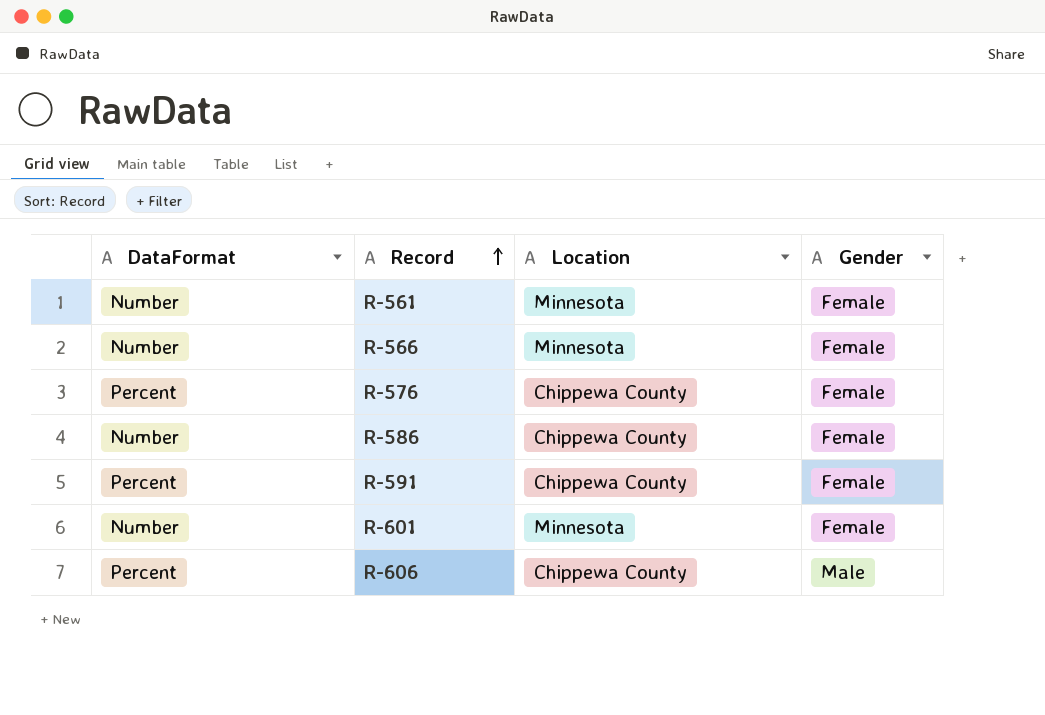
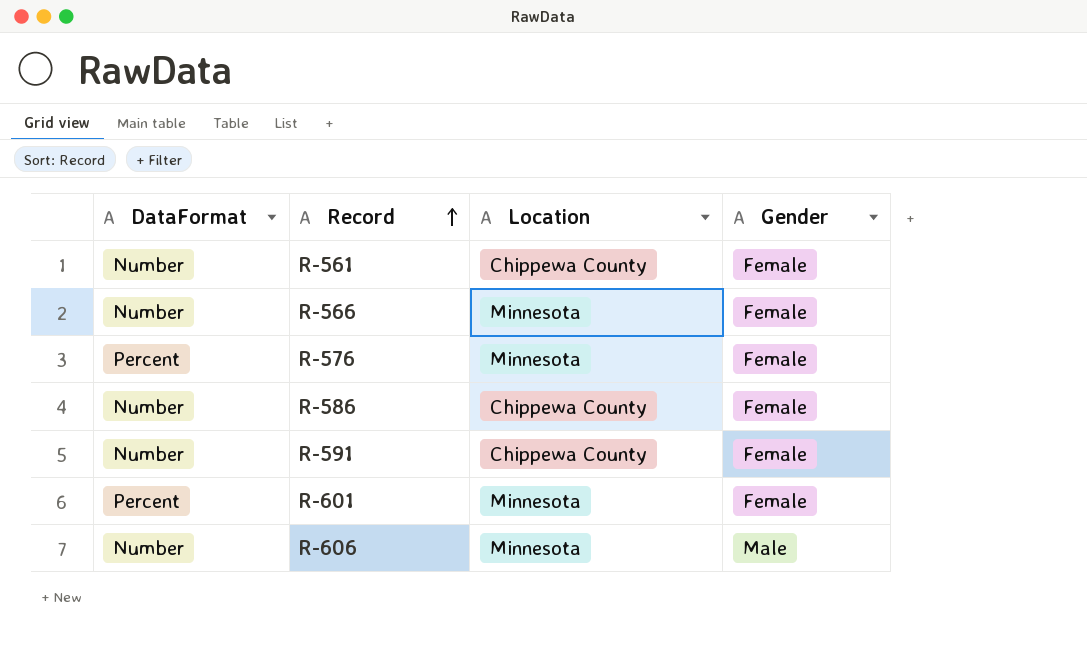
R-561 | Location: Minnesota -> Chippewa County
R-576 | Location: Chippewa County -> Minnesota
R-591 | DataFormat: Percent -> Number
R-601 | DataFormat: Number -> Percent
R-606 | DataFormat: Percent -> Number
R-606 | Location: Chippewa County -> Minnesota

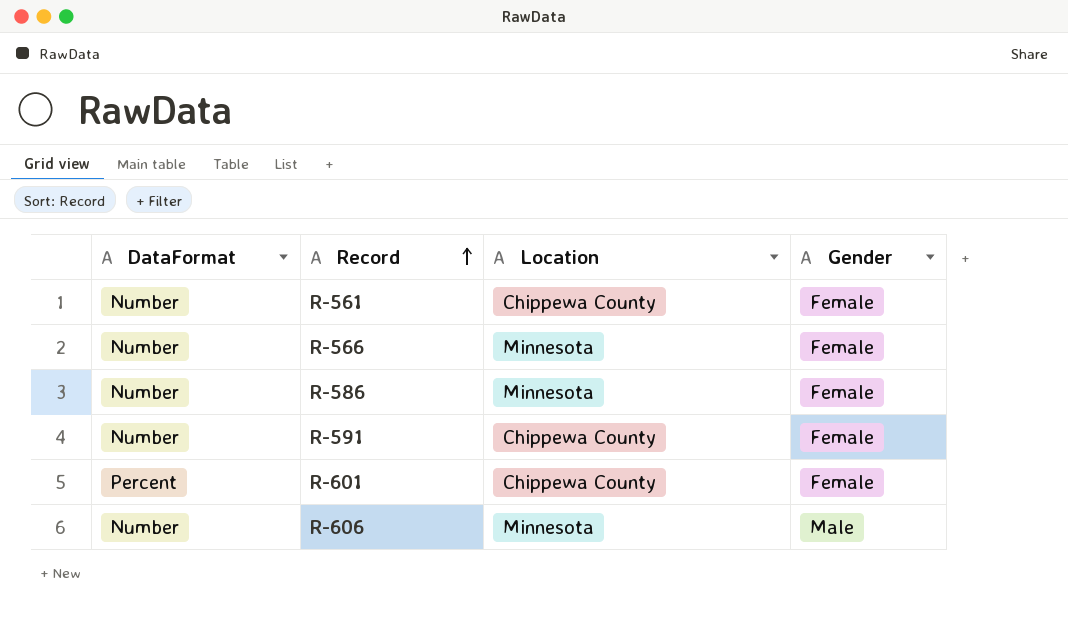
row R-576: Percent | Minnesota | Female -> none
R-586 | Location: Chippewa County -> Minnesota
R-601 | Location: Minnesota -> Chippewa County

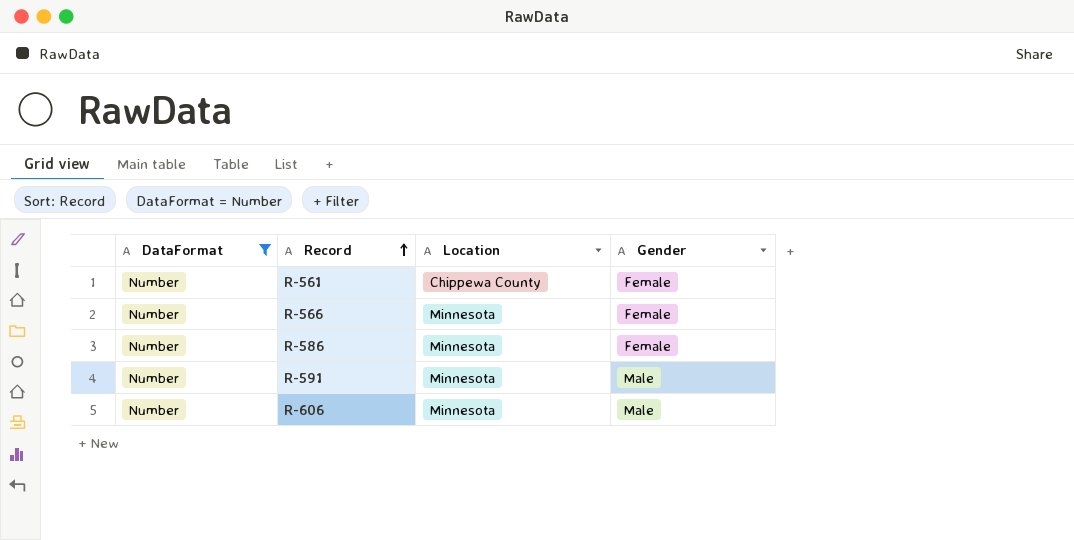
filter: none -> DataFormat = Number
R-591 | Location: Chippewa County -> Minnesota
R-591 | Gender: Female -> Male

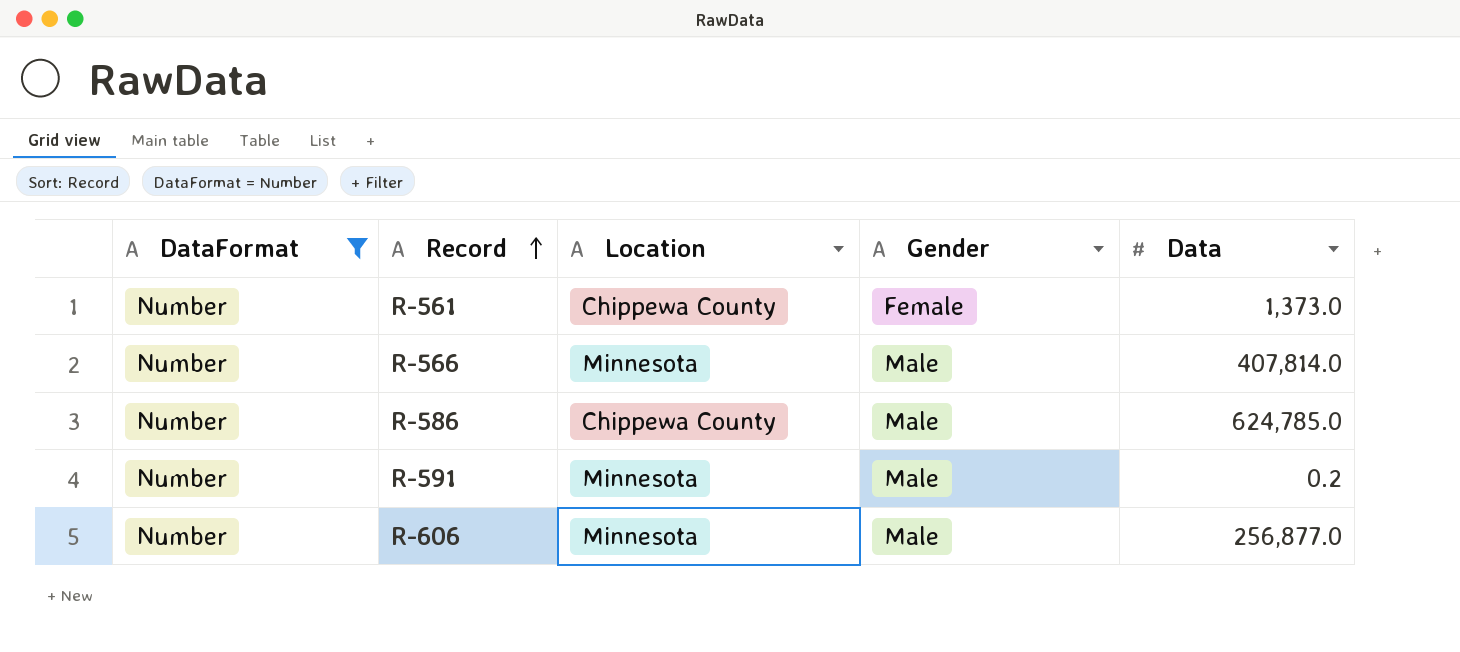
column Data | position: none -> 5
R-566 | Gender: Female -> Male
R-586 | Location: Minnesota -> Chippewa County
R-586 | Gender: Female -> Male

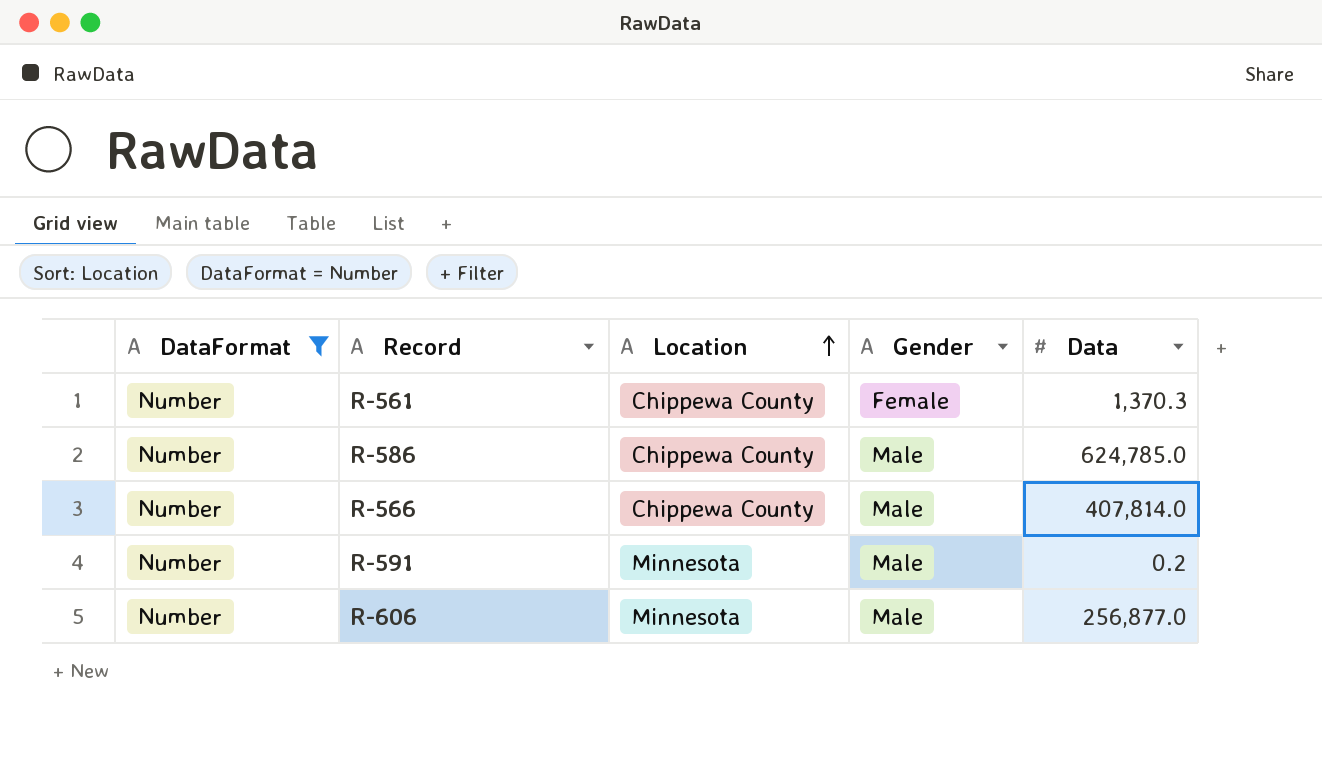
row order: Record ascending -> Location ascending
R-561 | Data: 1,373.0 -> 1,370.3
R-566 | Location: Minnesota -> Chippewa County

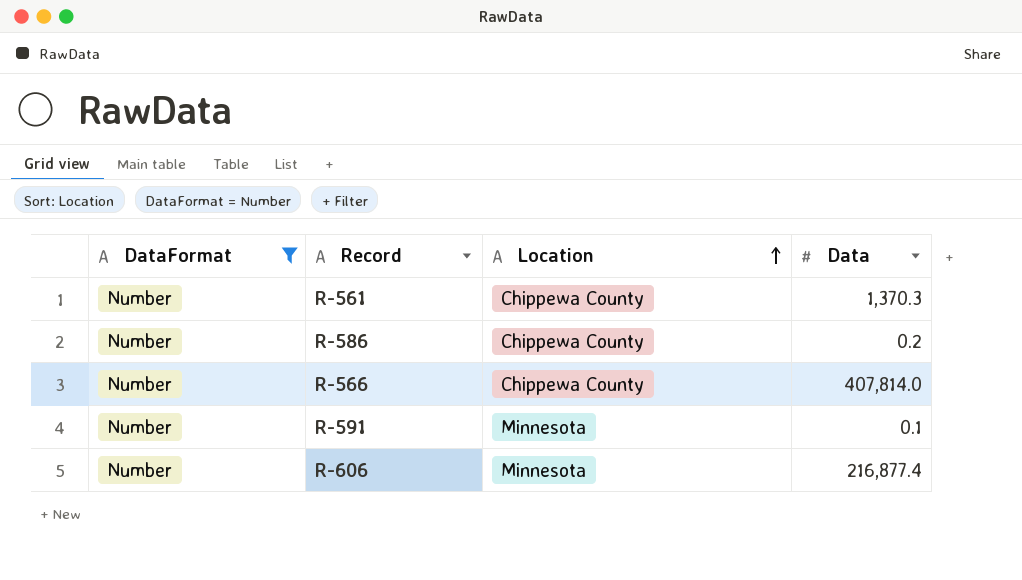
column Gender | position: 4 -> none
R-586 | Data: 624,785.0 -> 0.2
R-591 | Data: 0.2 -> 0.1
R-606 | Data: 256,877.0 -> 216,877.4

